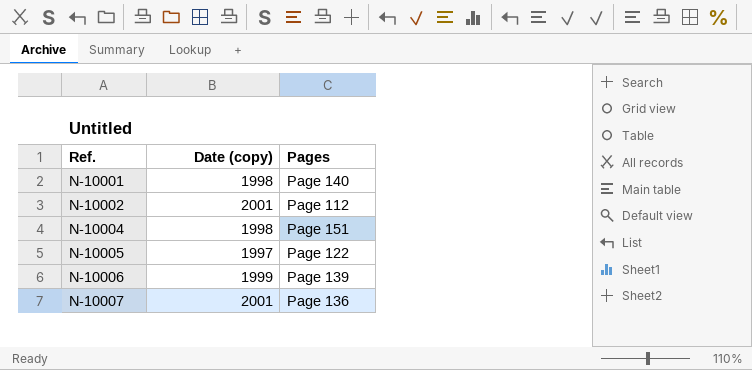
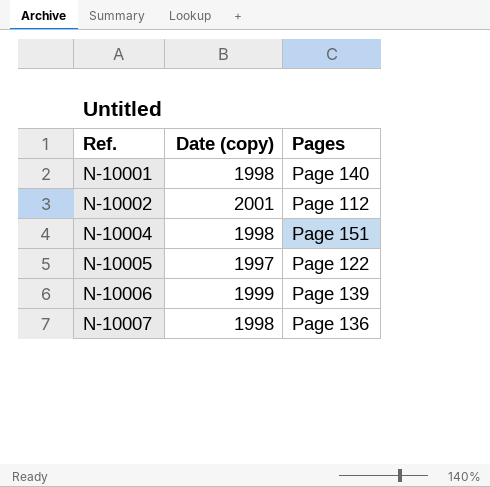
N-10007 | Date (copy): 2001 -> 1998

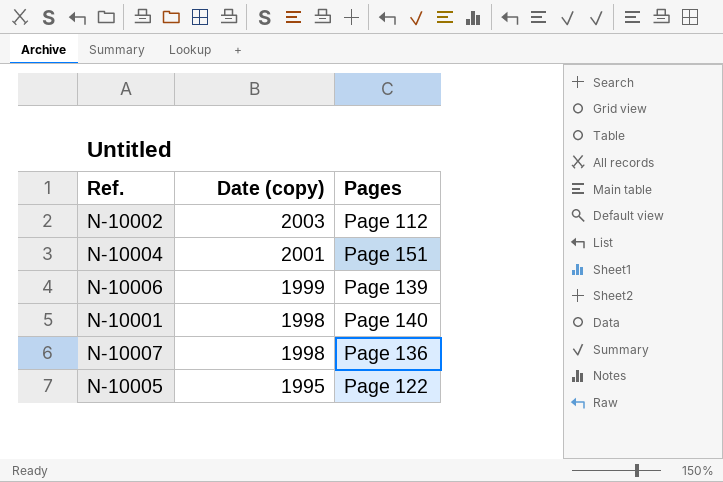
row order: Ref. ascending -> Date (copy) descending
N-10002 | Date (copy): 2001 -> 2003
N-10004 | Date (copy): 1998 -> 2001
N-10005 | Date (copy): 1997 -> 1995

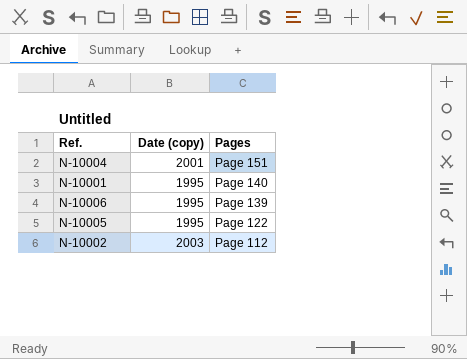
row order: Date (copy) descending -> Pages descending
row N-10007: 1998 | Page 136 -> none
N-10001 | Date (copy): 1998 -> 1995
N-10006 | Date (copy): 1999 -> 1995

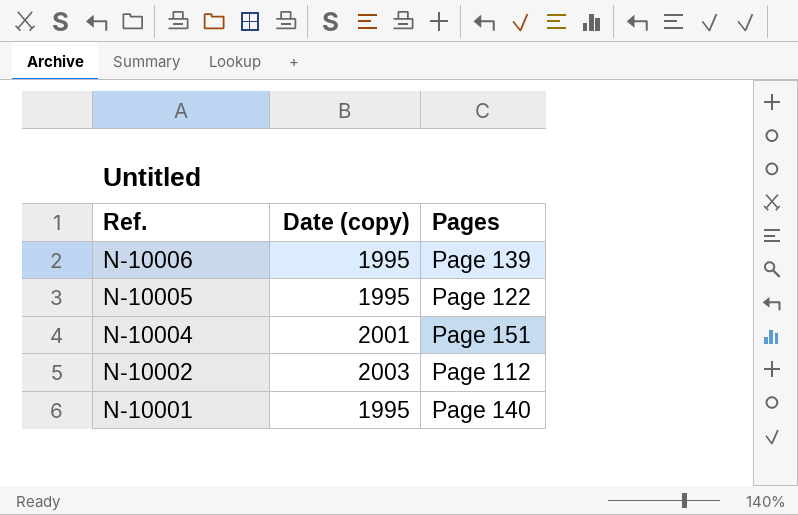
row order: Pages descending -> Ref. descending

